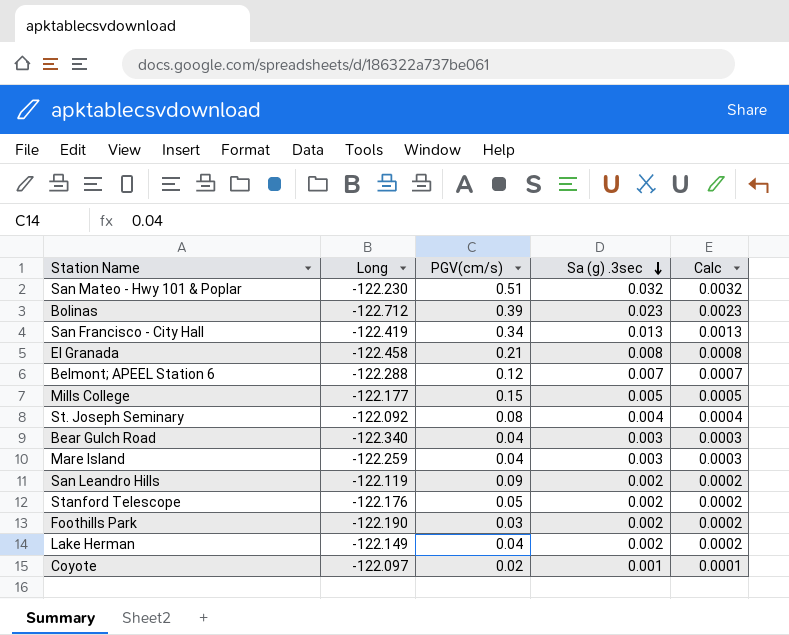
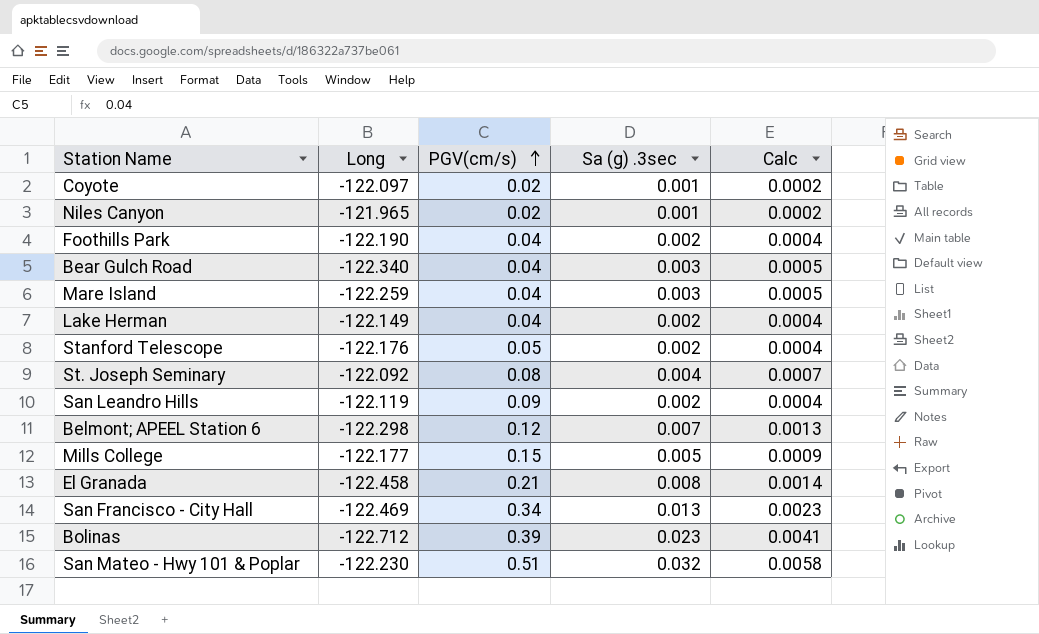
row order: Sa (g) .3sec descending -> PGV(cm/s) ascending
column Calc | formula: [Sa (g) .3sec] * 0.1 -> [Sa (g) .3sec] * 0.18
row Niles Canyon: none -> -121.965 | 0.02 | 0.001 | 0.0002
Foothills Park | PGV(cm/s): 0.03 -> 0.04
Belmont; APEEL Station 6 | Long: -122.288 -> -122.298
San Francisco - City Hall | Long: -122.419 -> -122.469

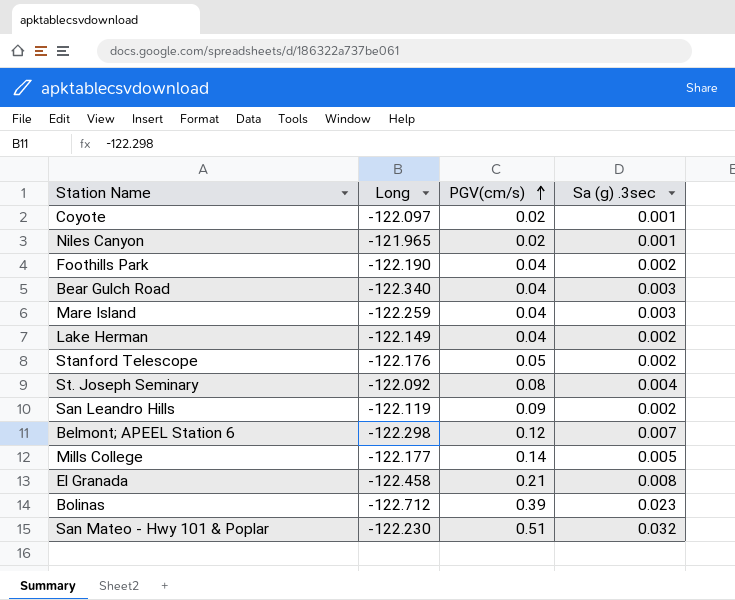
column Calc | formula: [Sa (g) .3sec] * 0.18 -> none
row San Francisco - City Hall: -122.469 | 0.34 | 0.013 | 0.0023 -> none
Mills College | PGV(cm/s): 0.15 -> 0.14

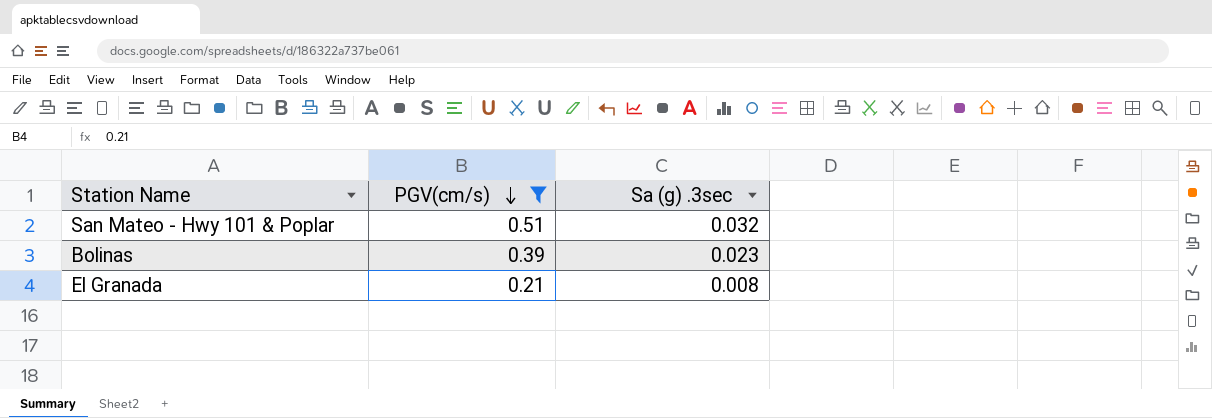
filter: none -> PGV(cm/s) >= 0.21
row order: PGV(cm/s) ascending -> PGV(cm/s) descending
column Long | position: 2 -> none

